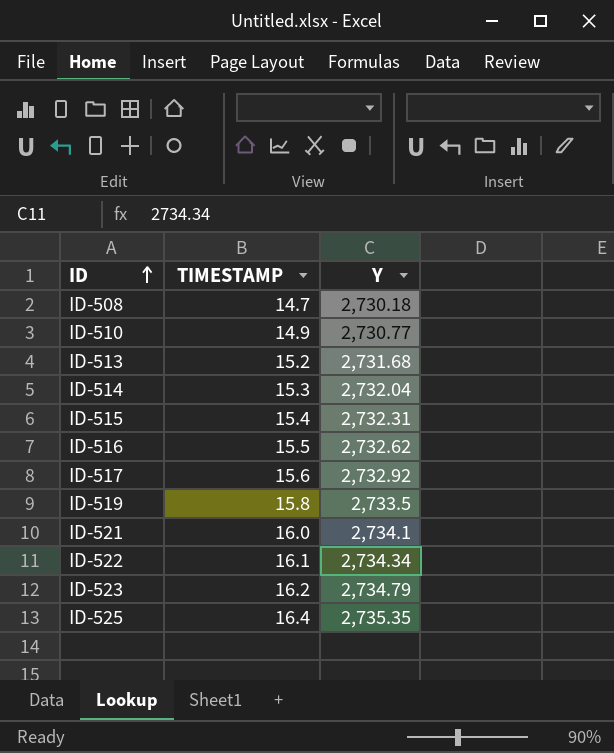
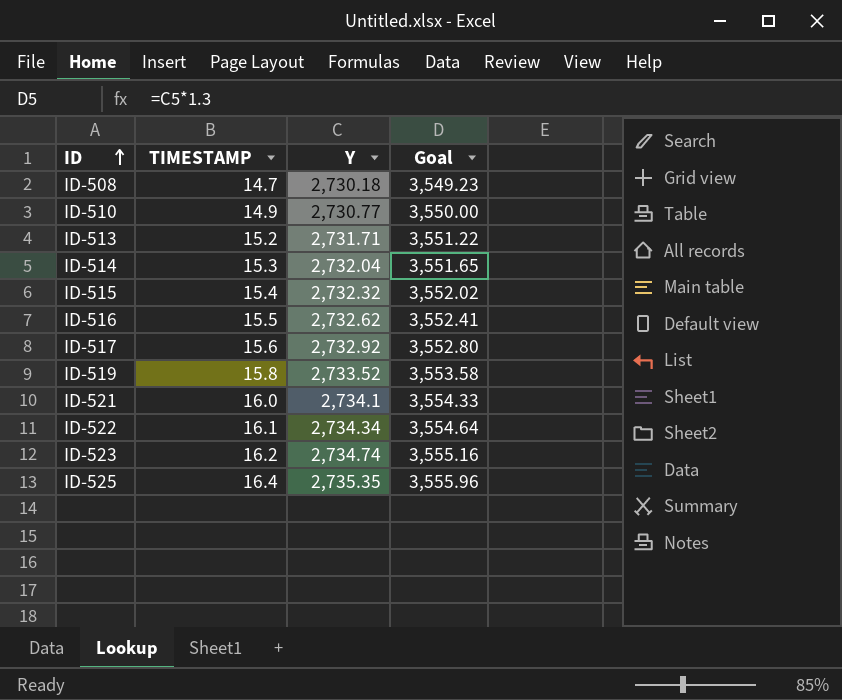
column Goal | formula: none -> [Y] * 1.3
ID-513 | Y: 2,731.68 -> 2,731.71
ID-515 | Y: 2,732.31 -> 2,732.32
ID-519 | Y: 2,733.5 -> 2,733.52
ID-523 | Y: 2,734.79 -> 2,734.74

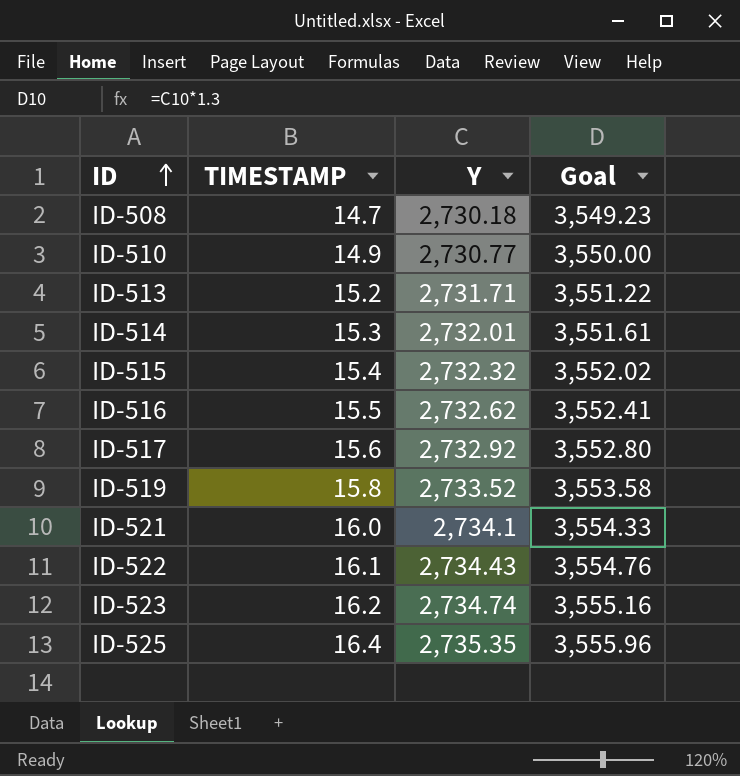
ID-514 | Y: 2,732.04 -> 2,732.01
ID-514 | Goal: 3,551.65 -> 3,551.61
ID-522 | Y: 2,734.34 -> 2,734.43
ID-522 | Goal: 3,554.64 -> 3,554.76

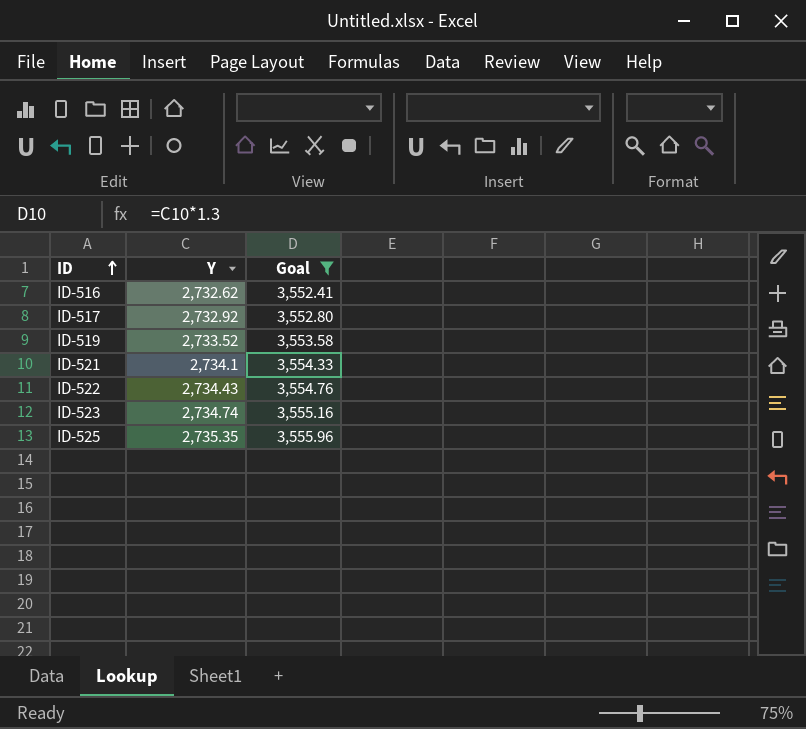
filter: none -> Goal >= 3,552.41
column TIMESTAMP | position: 2 -> none

